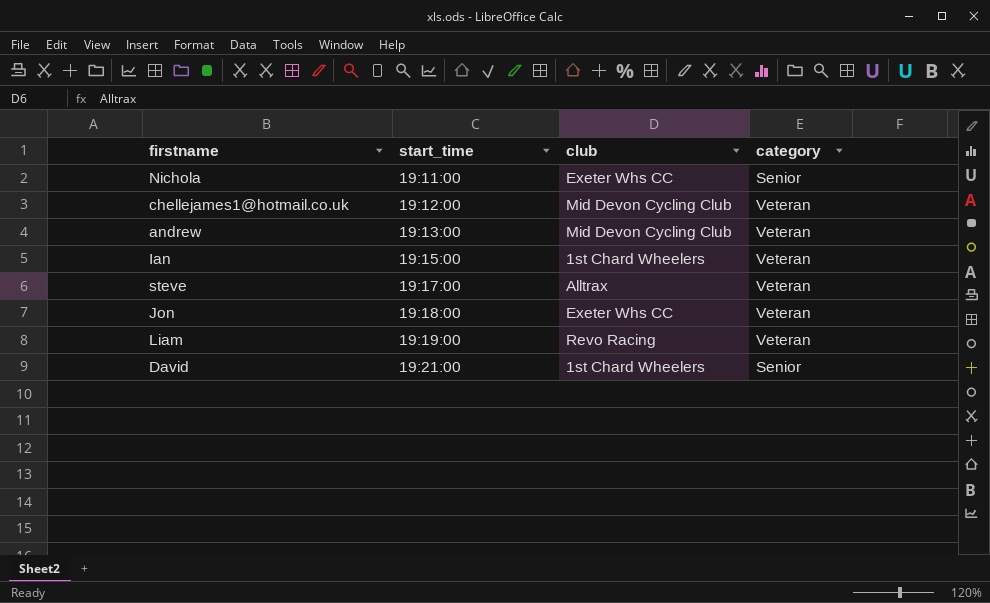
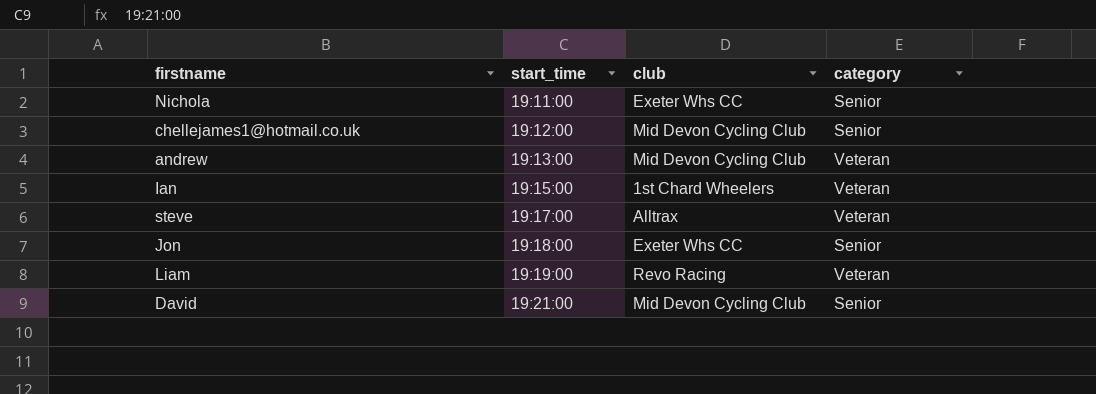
chellejames1@hotmail.co.uk | category: Veteran -> Senior
Jon | category: Veteran -> Senior
David | club: 1st Chard Wheelers -> Mid Devon Cycling Club

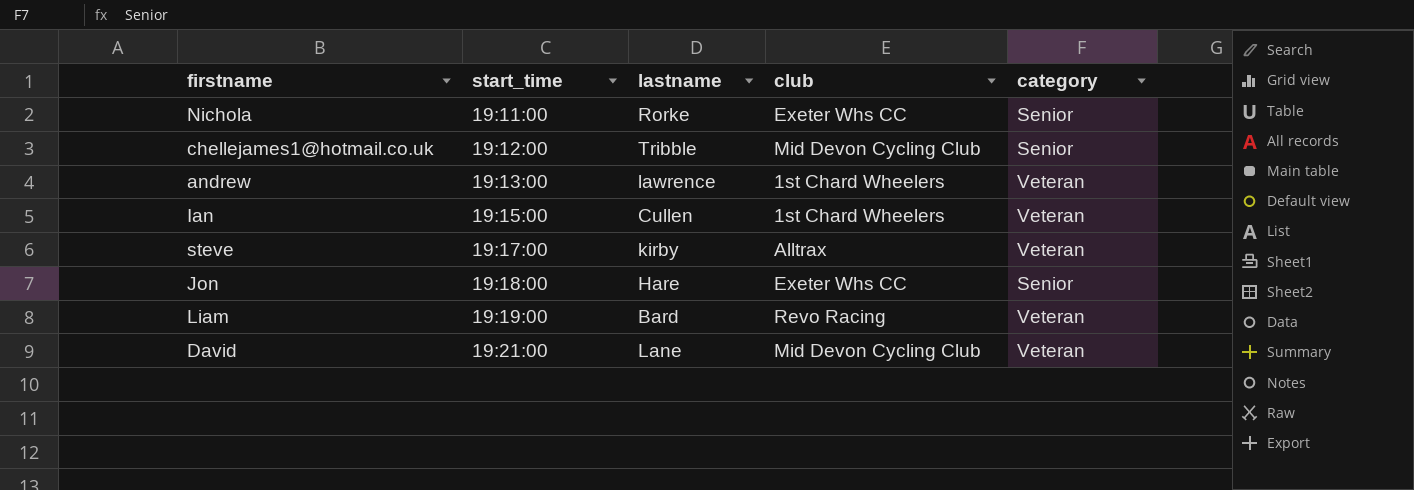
column lastname | position: none -> 3
andrew | club: Mid Devon Cycling Club -> 1st Chard Wheelers
David | category: Senior -> Veteran

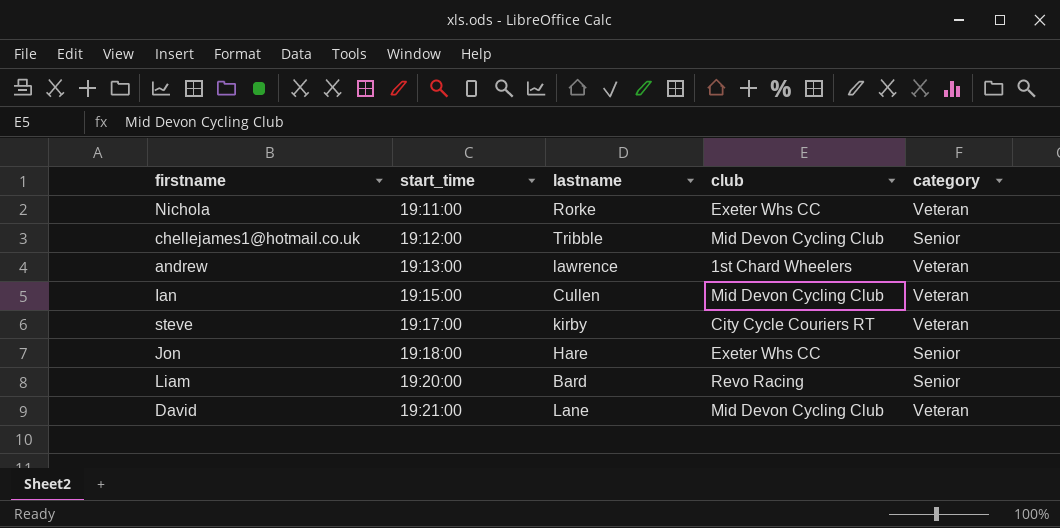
Nichola | category: Senior -> Veteran
Ian | club: 1st Chard Wheelers -> Mid Devon Cycling Club
steve | club: Alltrax -> City Cycle Couriers RT
Liam | start_time: 19:19:00 -> 19:20:00
Liam | category: Veteran -> Senior

